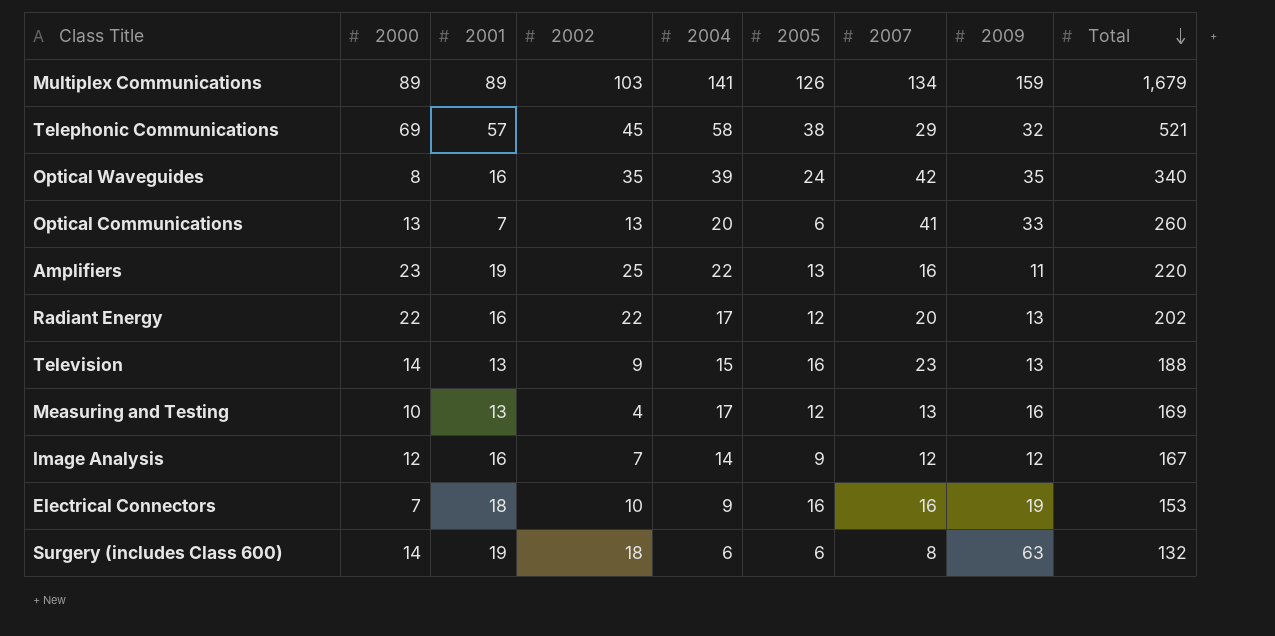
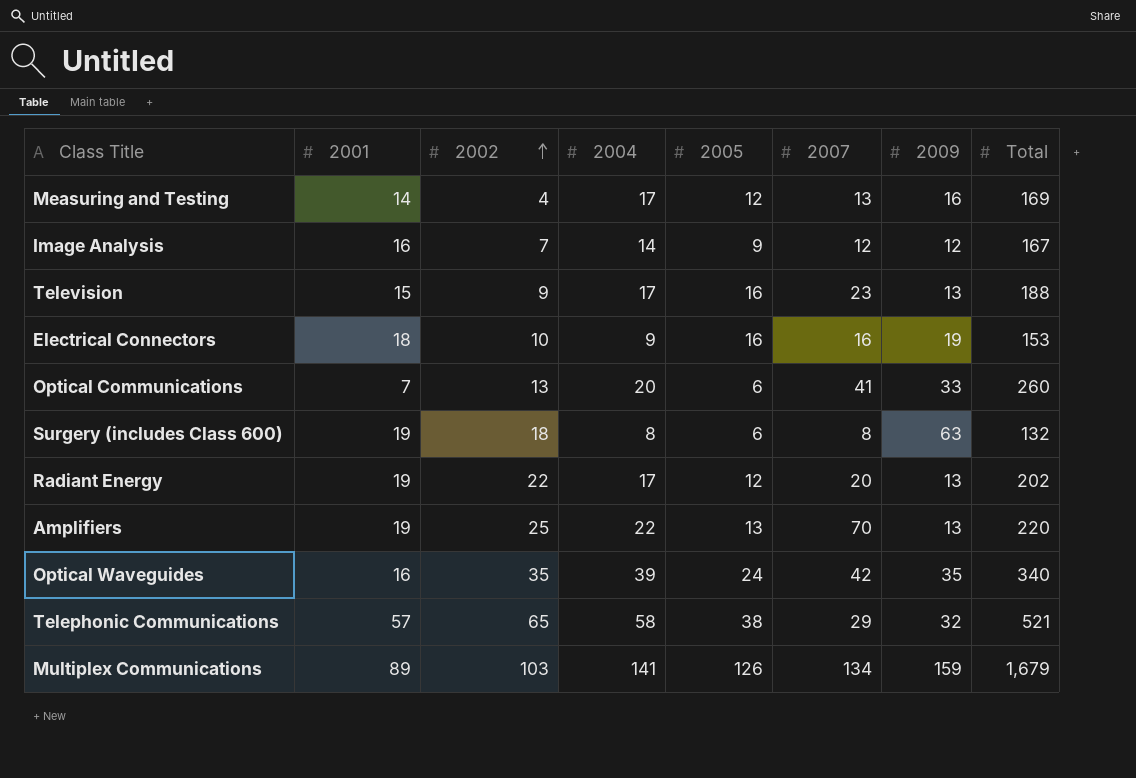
row order: Total descending -> 2002 ascending
column 2000 | position: 2 -> none
Measuring and Testing | 2001: 13 -> 14
Television | 2001: 13 -> 15
Television | 2004: 15 -> 17
Surgery (includes Class 600) | 2004: 6 -> 8
Radiant Energy | 2001: 16 -> 19
Amplifiers | 2007: 16 -> 70
Amplifiers | 2009: 11 -> 13
Telephonic Communications | 2002: 45 -> 65

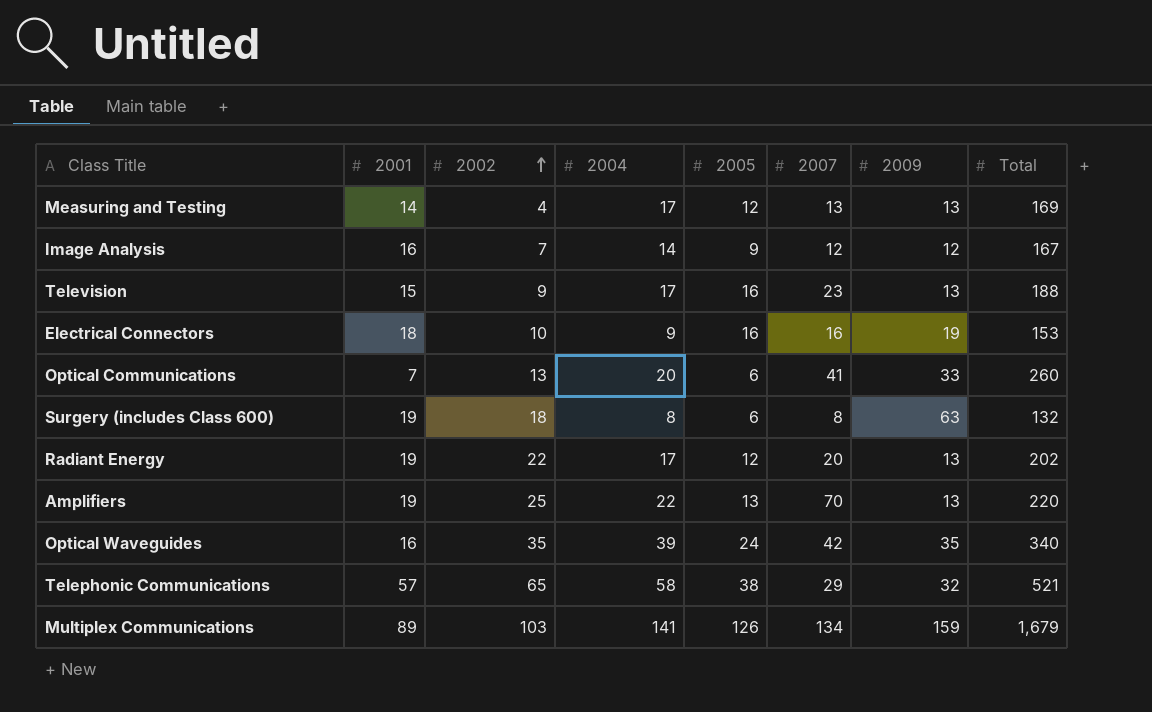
Measuring and Testing | 2009: 16 -> 13

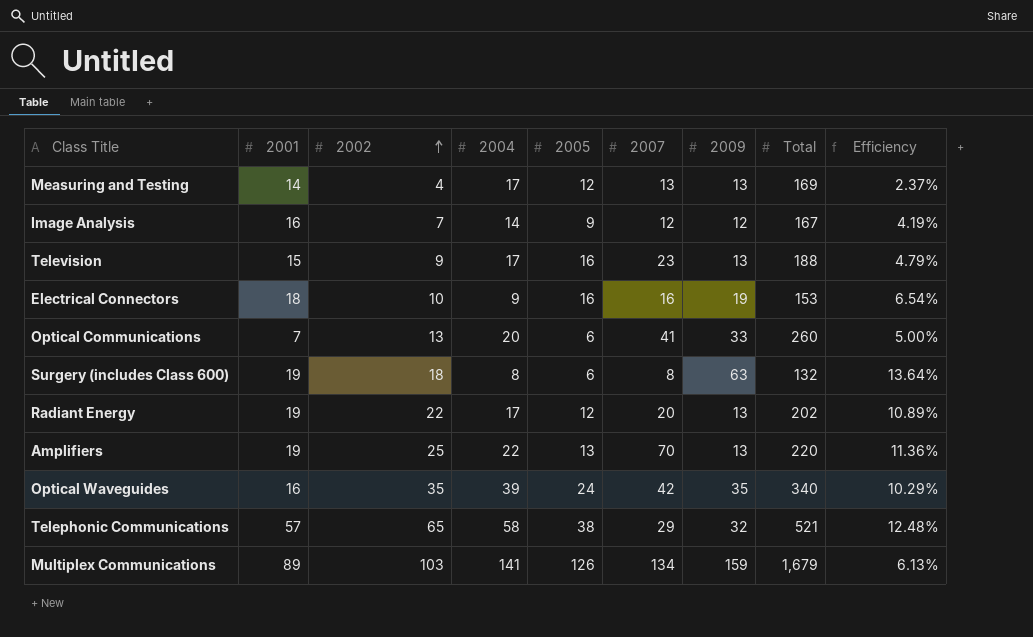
column Efficiency | formula: none -> [2002] / [Total]

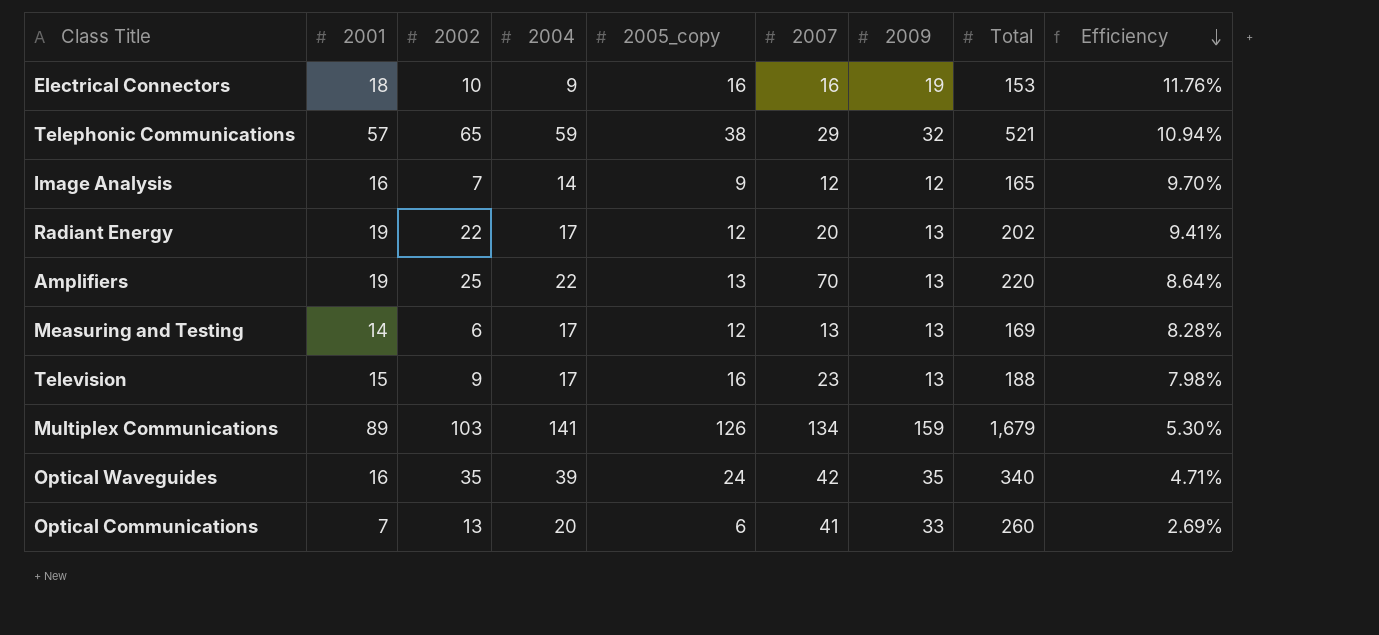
row order: 2002 ascending -> Efficiency descending
column name: 2005 -> 2005_copy
column Efficiency | formula: [2002] / [Total] -> [2001] / [Total]
row Surgery (includes Class 600): 19 | 18 | 8 | 6 | 8 | 63 | 132 | 13.64% -> none
Telephonic Communications | 2004: 58 -> 59
Image Analysis | Total: 167 -> 165
Measuring and Testing | 2002: 4 -> 6

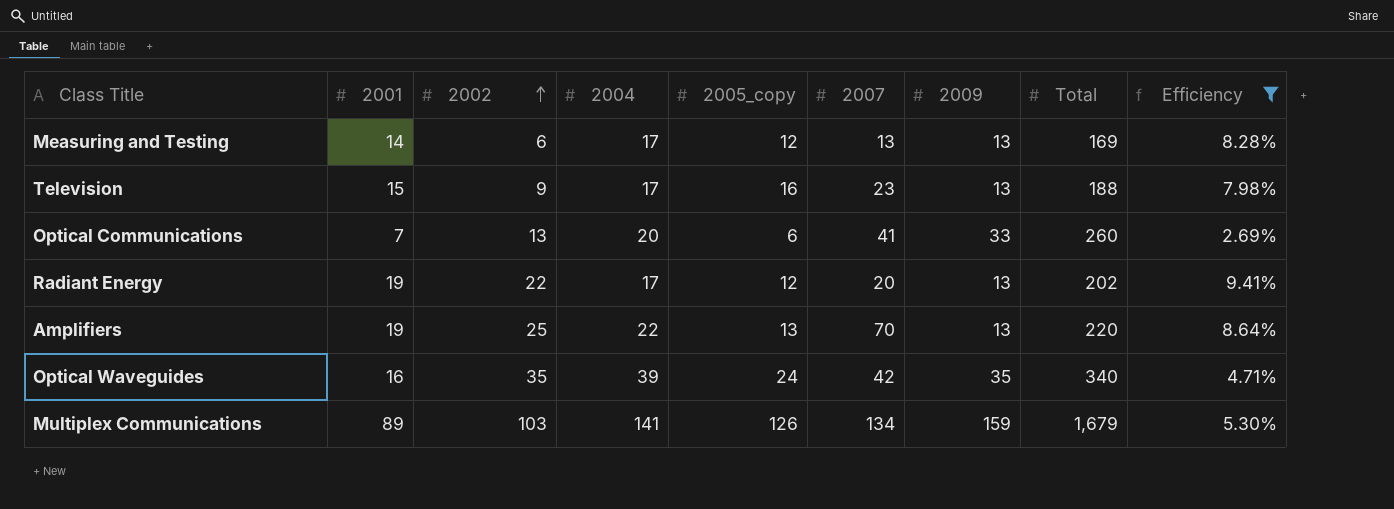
filter: none -> Efficiency <= 9.41%
row order: Efficiency descending -> 2002 ascending

